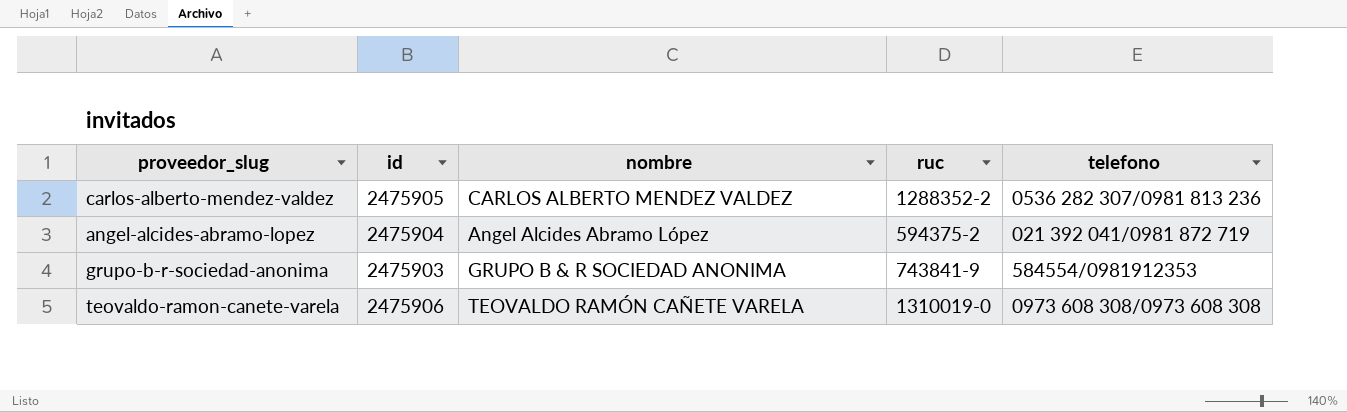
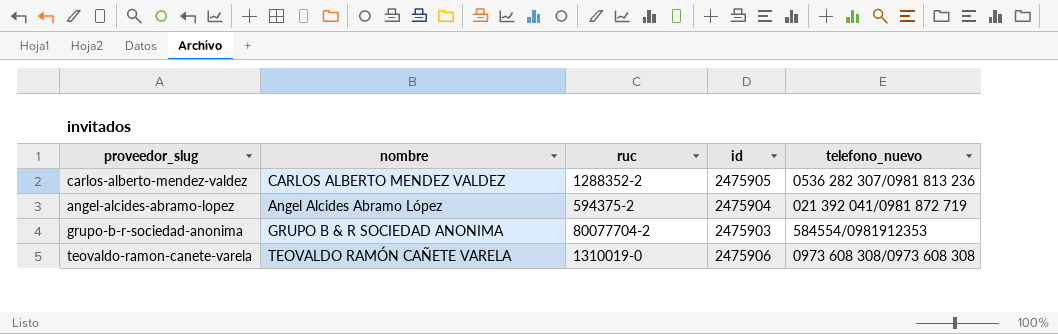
column id | position: 2 -> 4
column name: telefono -> telefono_nuevo
grupo-b-r-sociedad-anonima | ruc: 743841-9 -> 80077704-2

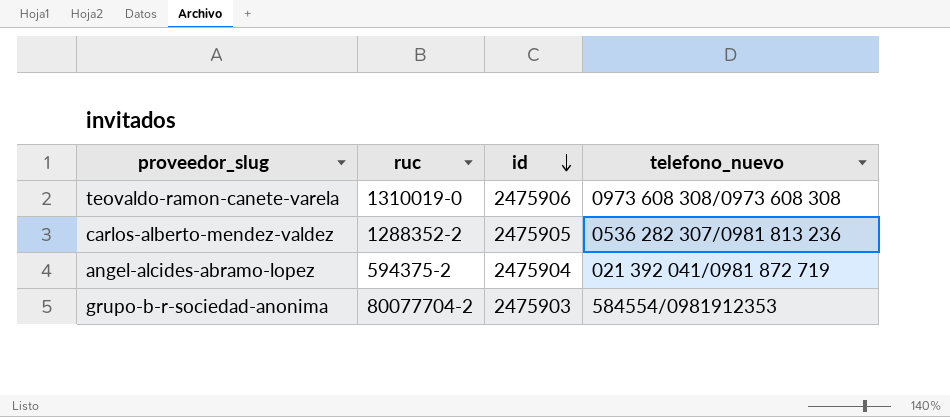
row order: none -> id descending
column nombre | position: 2 -> none

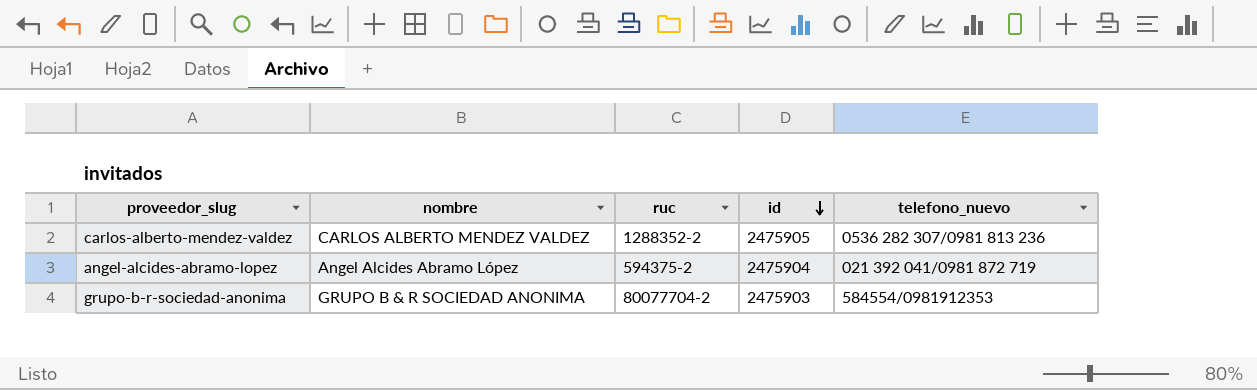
column nombre | position: none -> 2
row teovaldo-ramon-canete-varela: 1310019-0 | 2475906 | 0973 608 308/0973 608 308 -> none

